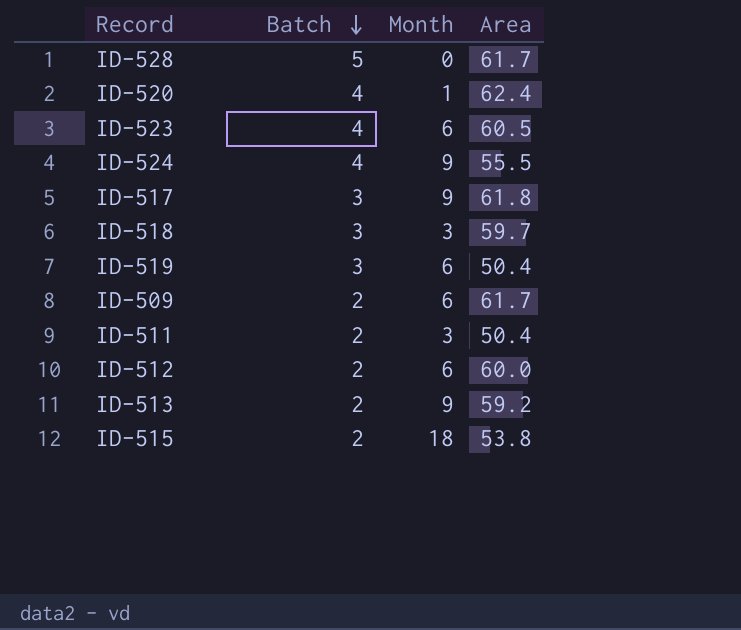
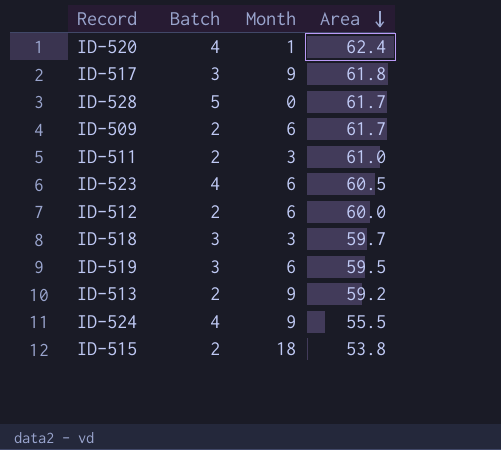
row order: Batch descending -> Area descending
ID-511 | Area: 50.4 -> 61.0
ID-519 | Area: 50.4 -> 59.5

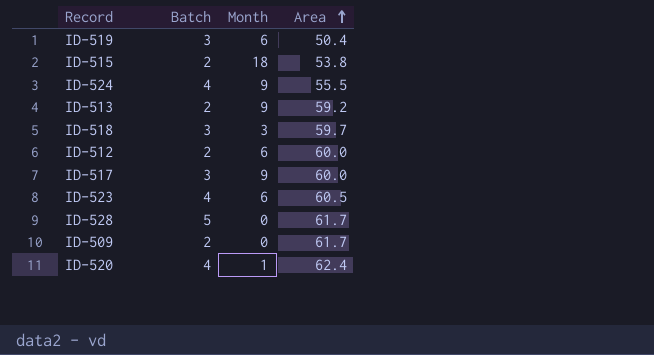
row order: Area descending -> Area ascending
row ID-511: 2 | 3 | 61.0 -> none
ID-519 | Area: 59.5 -> 50.4
ID-517 | Area: 61.8 -> 60.0
ID-509 | Month: 6 -> 0

